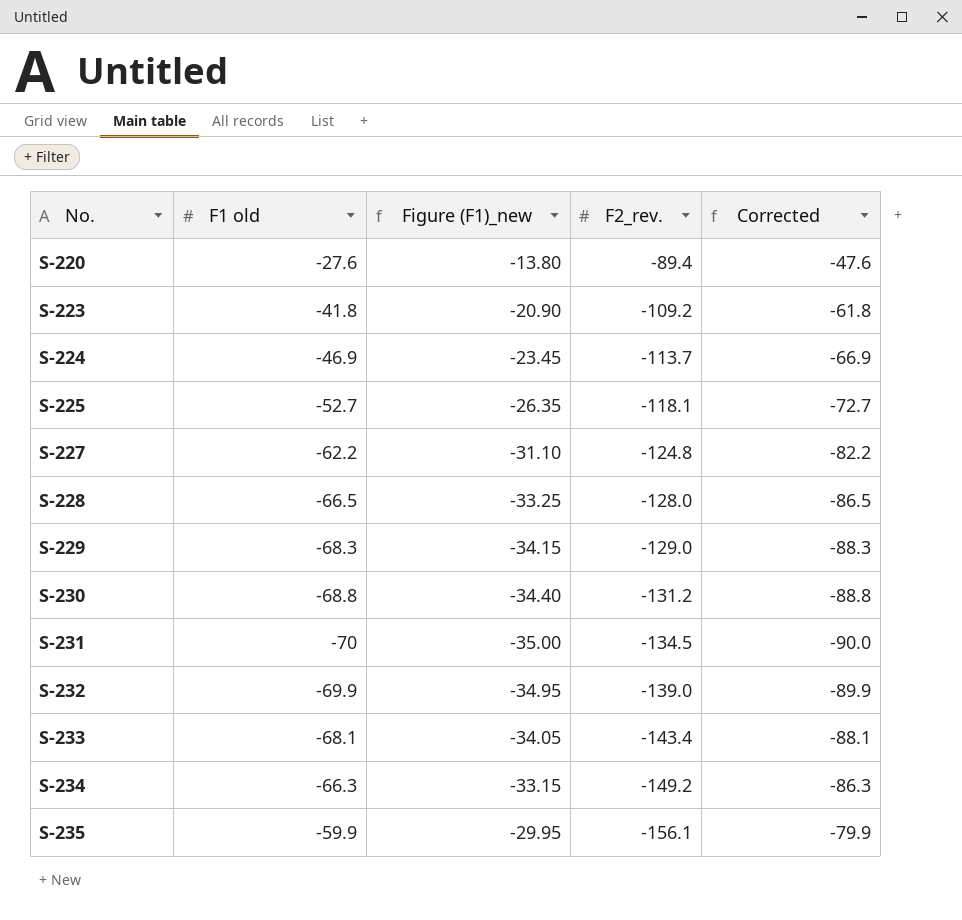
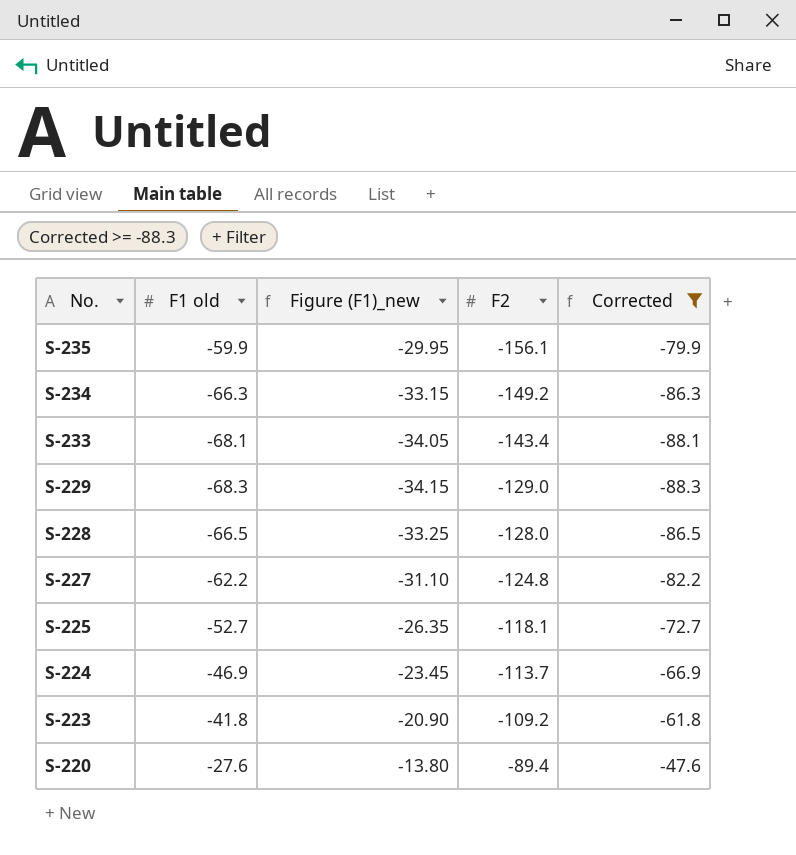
filter: none -> Corrected >= -88.3
row order: No. ascending -> No. descending
column name: F2_rev. -> F2

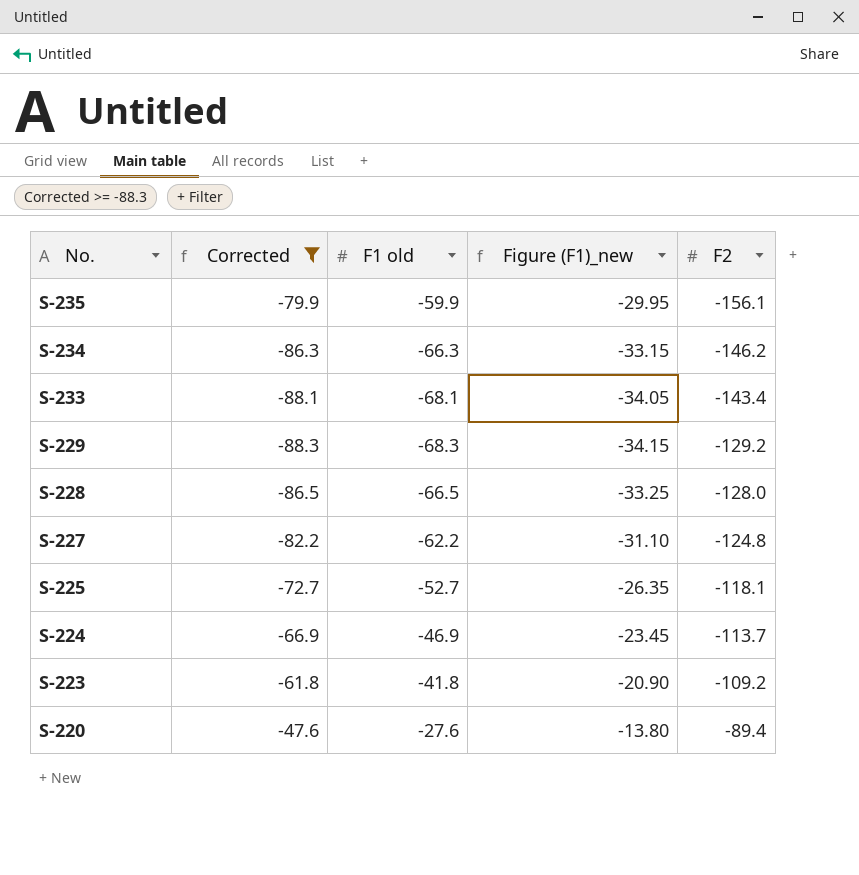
column Corrected | position: 5 -> 2
S-234 | F2: -149.2 -> -146.2
S-229 | F2: -129.0 -> -129.2

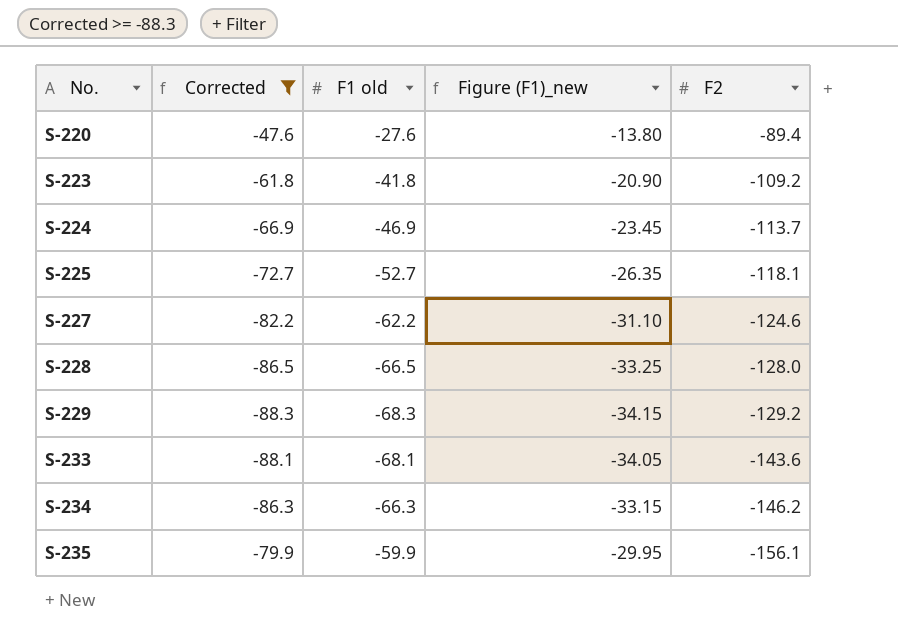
row order: No. descending -> No. ascending
S-227 | F2: -124.8 -> -124.6
S-233 | F2: -143.4 -> -143.6

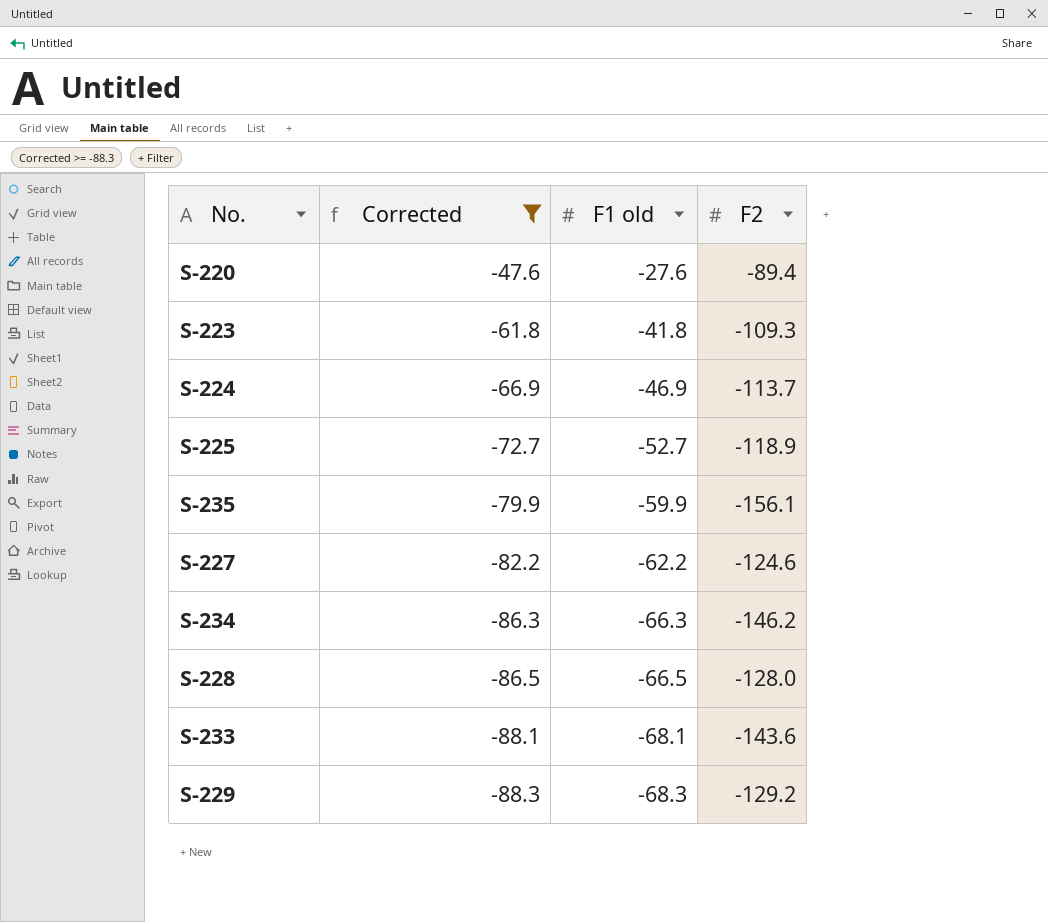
row order: No. ascending -> Corrected descending
column Figure (F1)_new | formula: [F1 old] * 0.5 -> none
S-223 | F2: -109.2 -> -109.3
S-225 | F2: -118.1 -> -118.9

